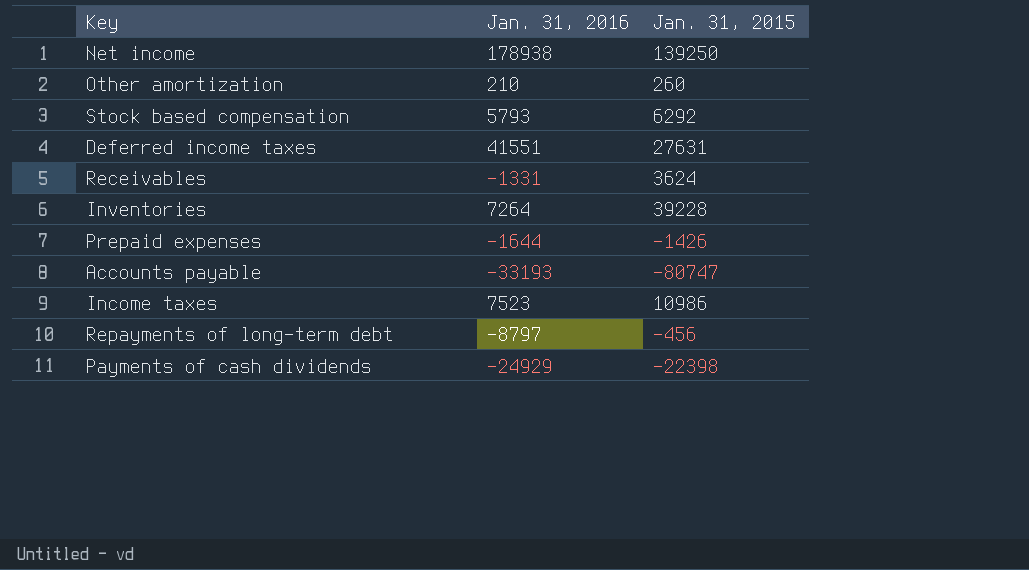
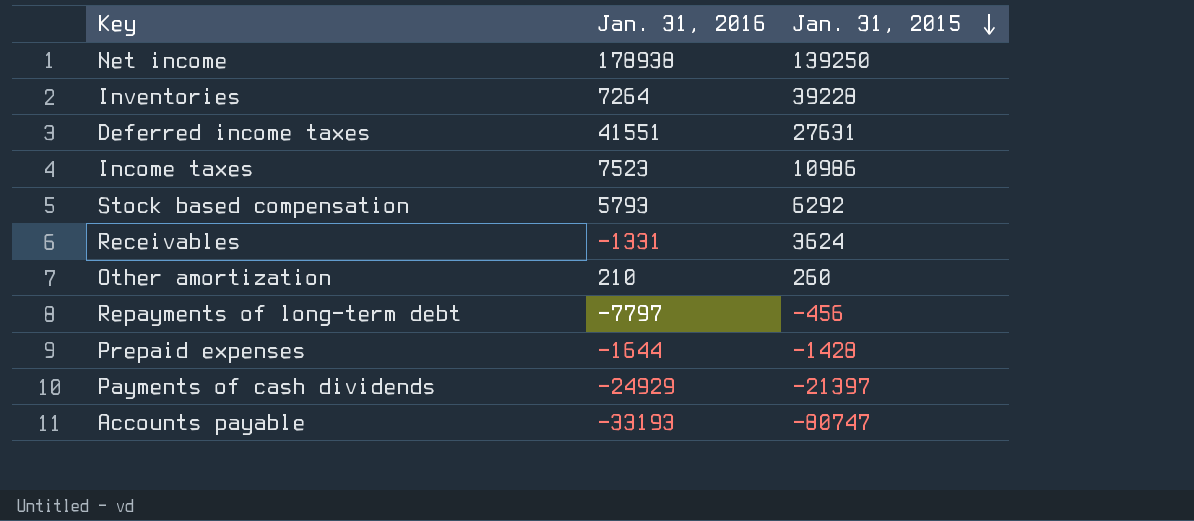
row order: none -> Jan. 31, 2015 descending
Repayments of long-term debt | Jan. 31, 2016: -8797 -> -7797
Prepaid expenses | Jan. 31, 2015: -1426 -> -1428
Payments of cash dividends | Jan. 31, 2015: -22398 -> -21397

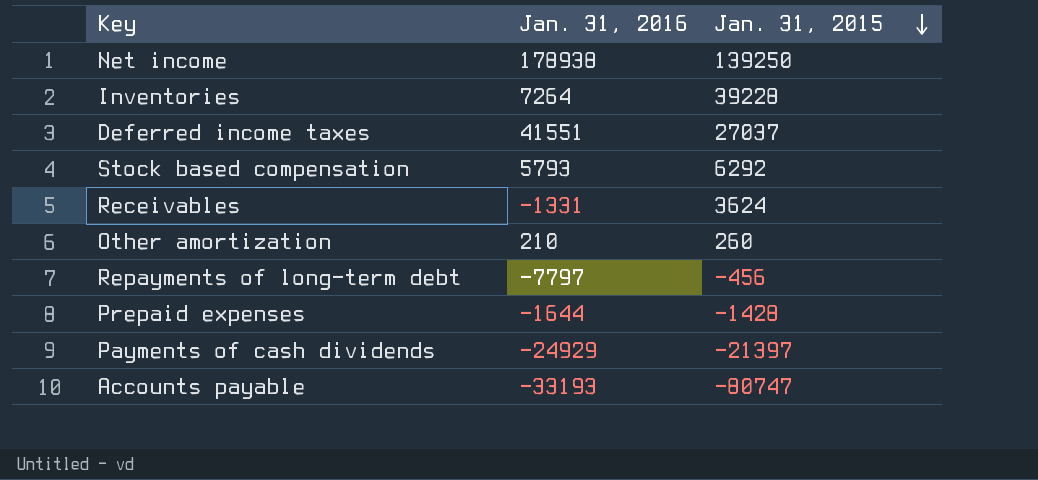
row Income taxes: 7523 | 10986 -> none
Deferred income taxes | Jan. 31, 2015: 27631 -> 27037

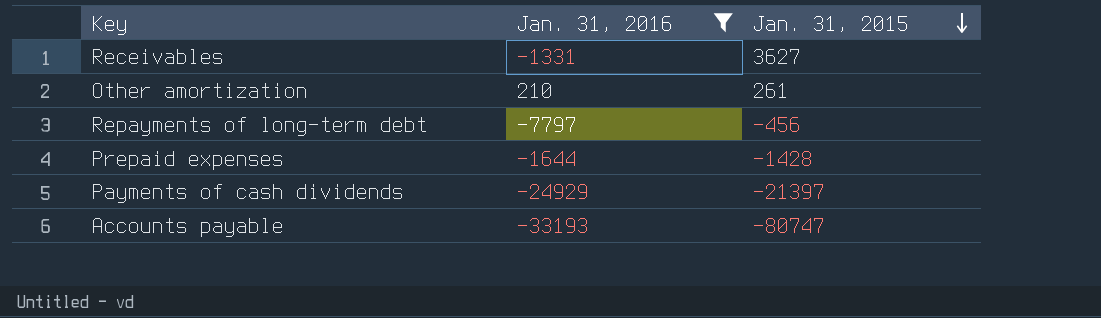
filter: none -> Jan. 31, 2016 <= 210
Receivables | Jan. 31, 2015: 3624 -> 3627
Other amortization | Jan. 31, 2015: 260 -> 261

